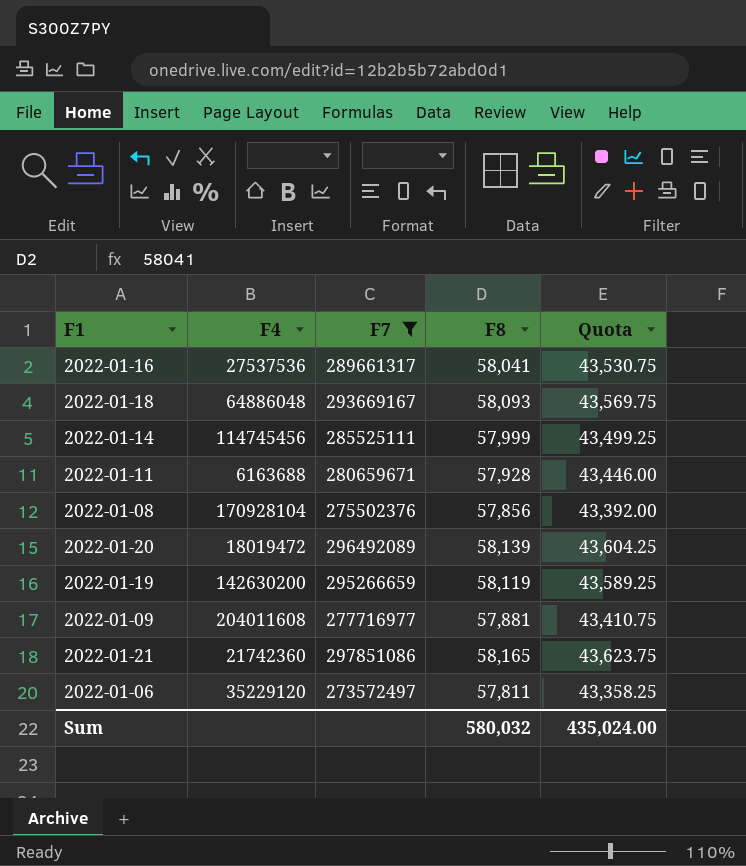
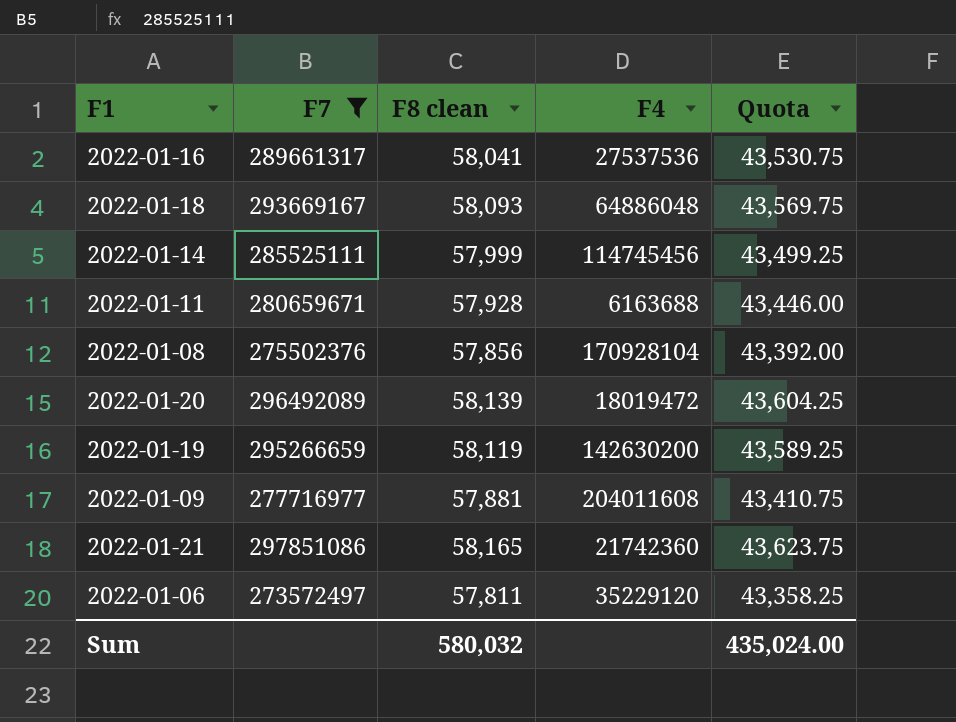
column name: F8 -> F8 clean
column F4 | position: 2 -> 4

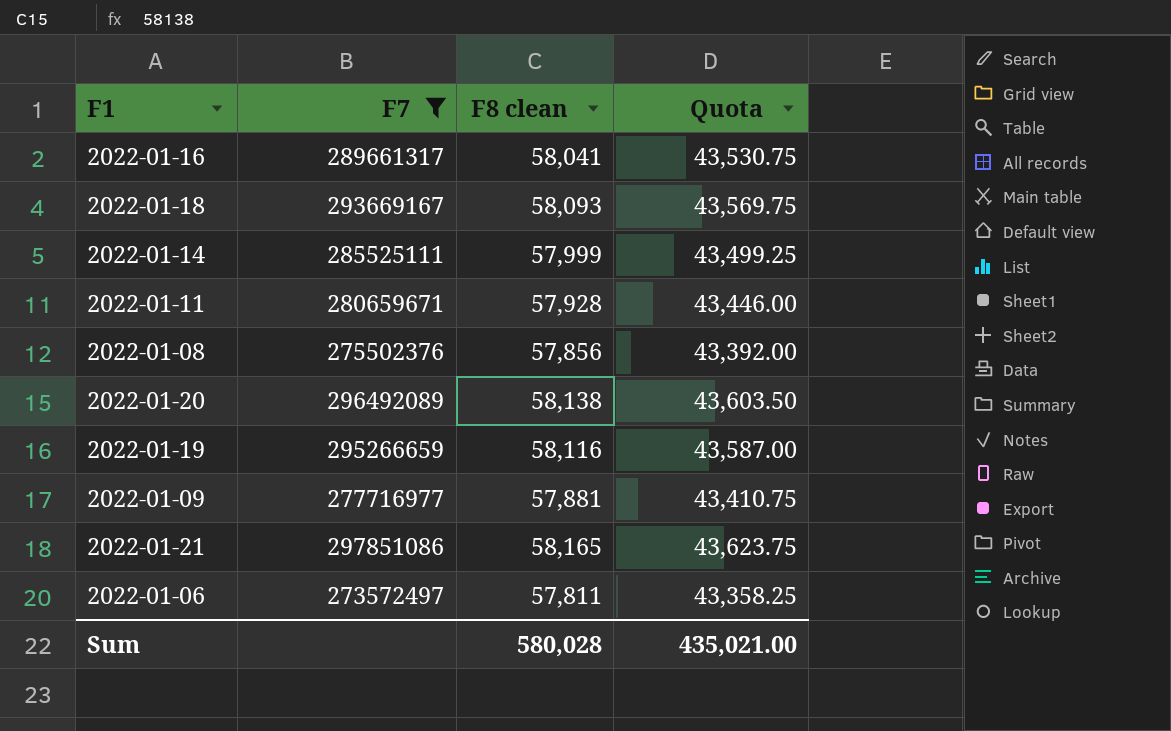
column F4 | position: 4 -> none
2022-01-20 | F8 clean: 58,139 -> 58,138
2022-01-20 | Quota: 43,604.25 -> 43,603.50
2022-01-19 | F8 clean: 58,119 -> 58,116
2022-01-19 | Quota: 43,589.25 -> 43,587.00
Sum | F8 clean: 580,032 -> 580,028
Sum | Quota: 435,024.00 -> 435,021.00

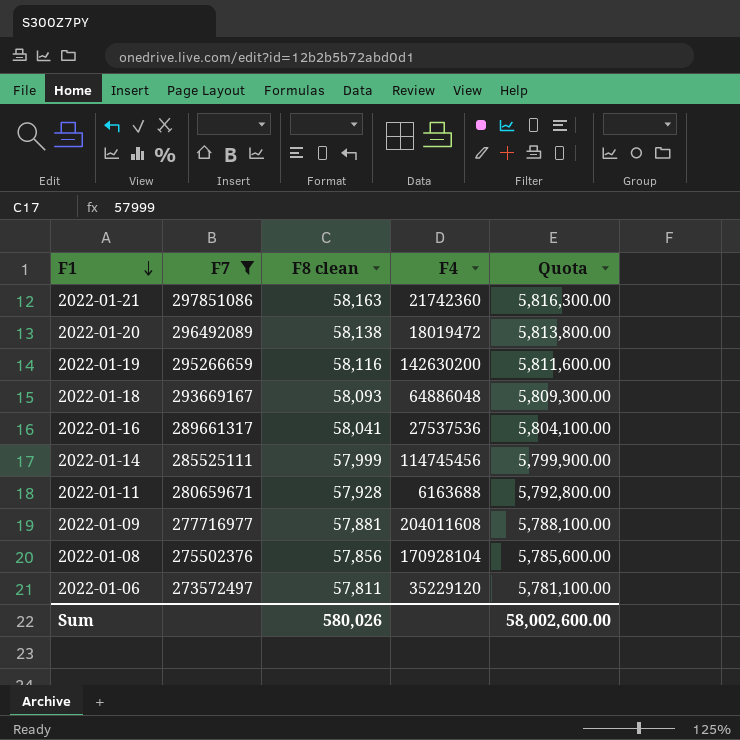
row order: none -> F1 descending
column F4 | position: none -> 4
column Quota | formula: [F8 clean] * 0.75 -> [F8 clean] * 100
2022-01-21 | F8 clean: 58,165 -> 58,163
Sum | F8 clean: 580,028 -> 580,026
Sum | Quota: 435,021.00 -> 58,002,600.00

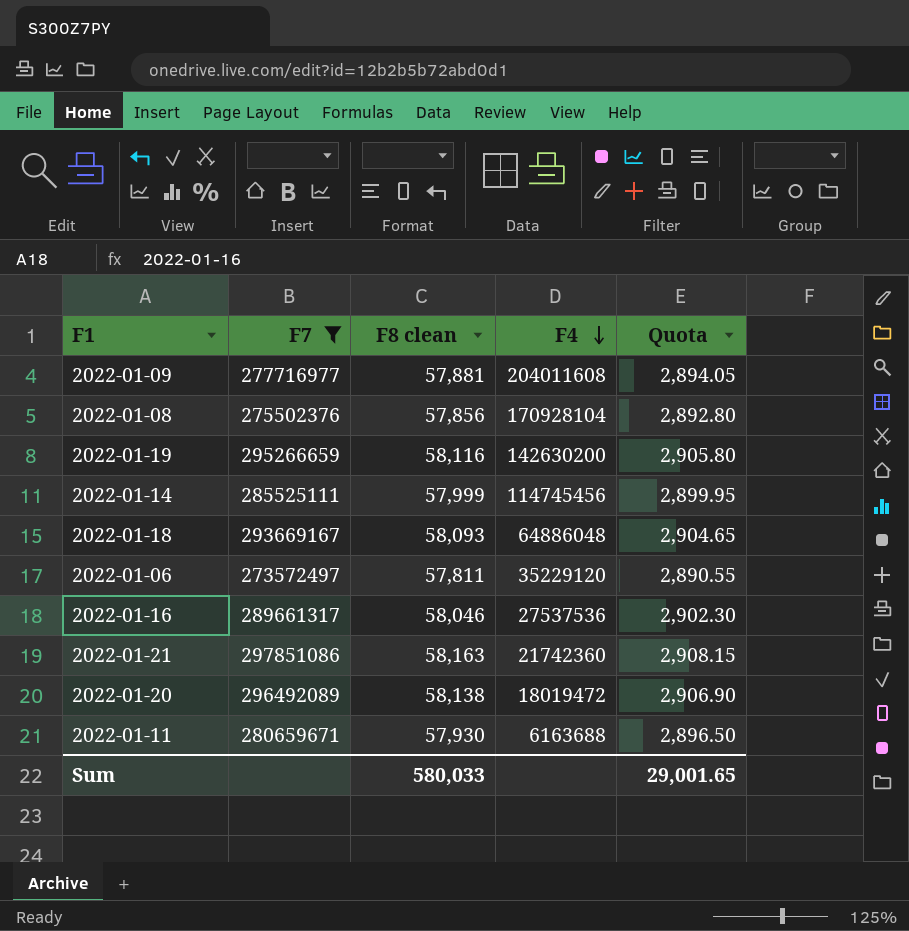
row order: F1 descending -> F4 descending
column Quota | formula: [F8 clean] * 100 -> [F8 clean] * 0.05
2022-01-16 | F8 clean: 58,041 -> 58,046
2022-01-11 | F8 clean: 57,928 -> 57,930
Sum | F8 clean: 580,026 -> 580,033
Sum | Quota: 58,002,600.00 -> 29,001.65

